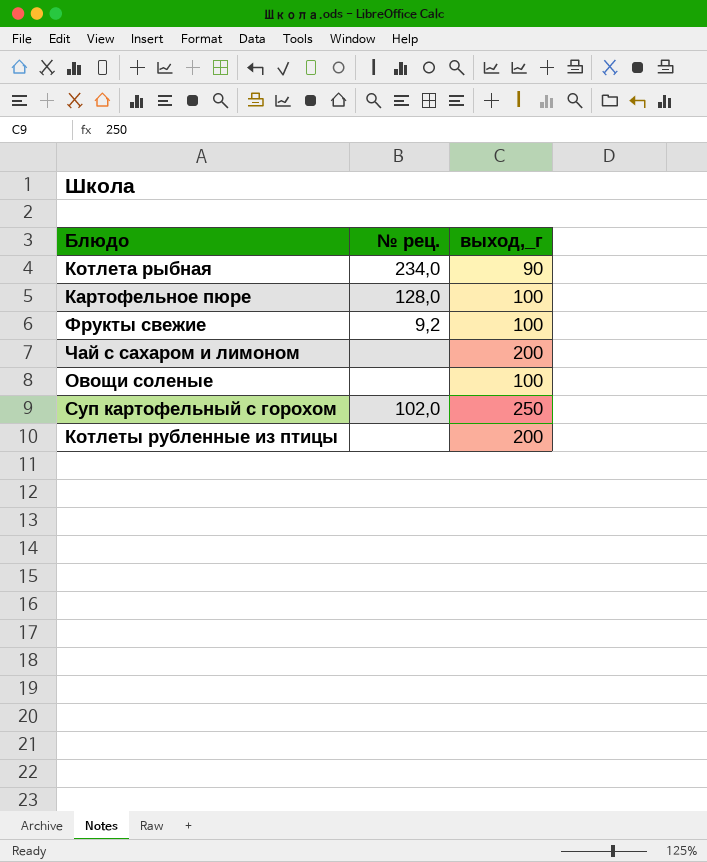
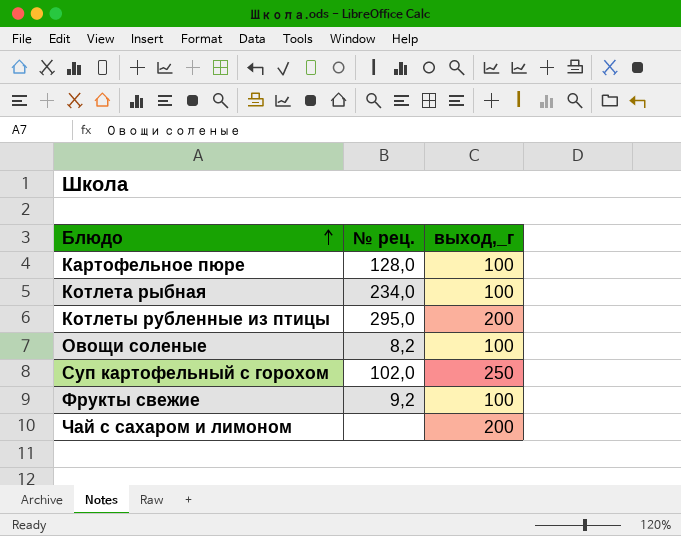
row order: none -> Блюдо ascending
Котлета рыбная | выход,_г: 90 -> 100
Котлеты рубленные из птицы | № рец.: none -> 295,0
Овощи соленые | № рец.: none -> 8,2

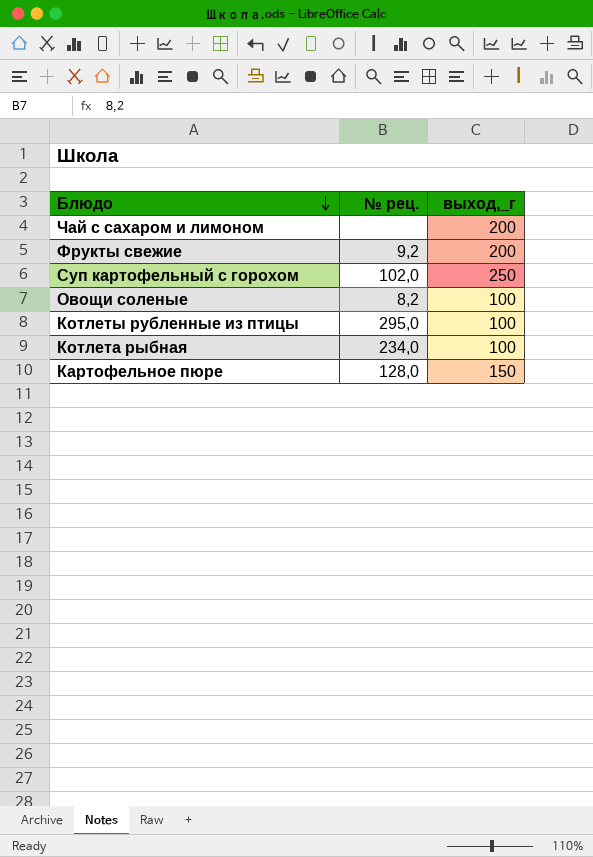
row order: Блюдо ascending -> Блюдо descending
Фрукты свежие | выход,_г: 100 -> 200
Котлеты рубленные из птицы | выход,_г: 200 -> 100
Картофельное пюре | выход,_г: 100 -> 150

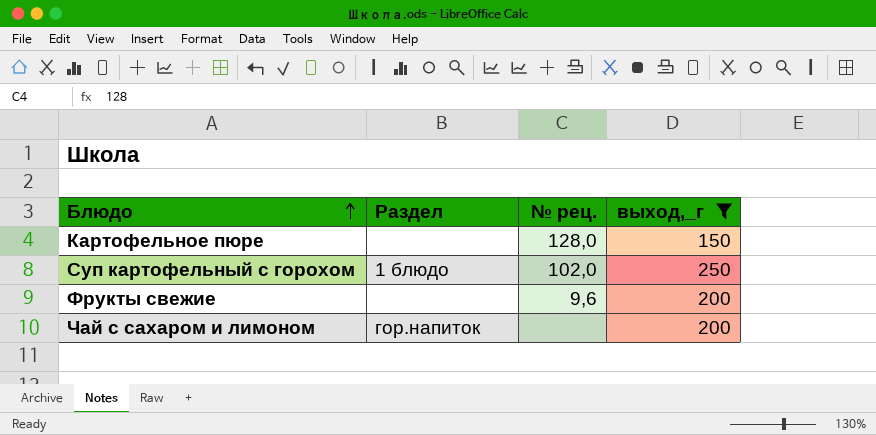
filter: none -> выход,_г != 100
row order: Блюдо descending -> Блюдо ascending
column Раздел | position: none -> 2
Фрукты свежие | № рец.: 9,2 -> 9,6

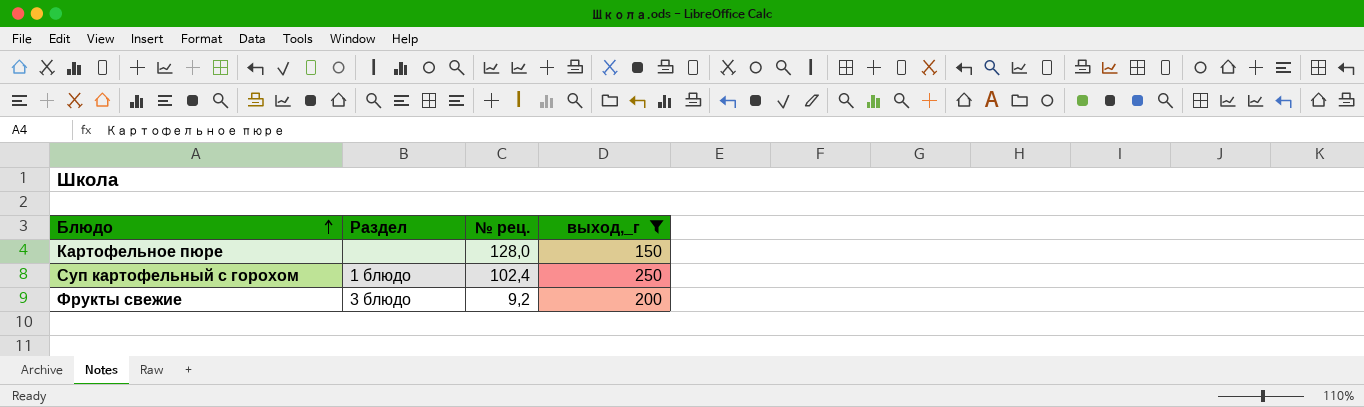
row Чай с сахаром и лимоном: гор.напиток | none | 200 -> none
Суп картофельный с горохом | № рец.: 102,0 -> 102,4
Фрукты свежие | Раздел: none -> 3 блюдо
Фрукты свежие | № рец.: 9,6 -> 9,2

